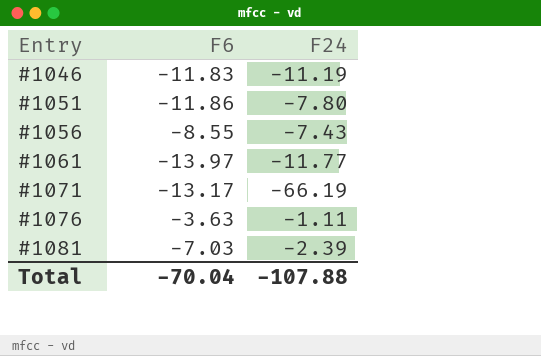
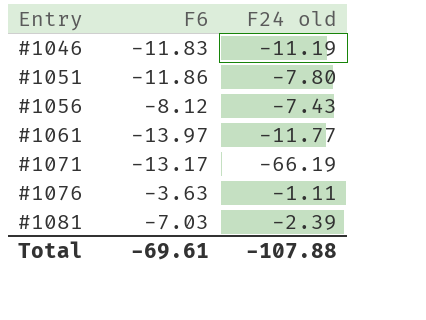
column name: F24 -> F24 old
#1056 | F6: -8.55 -> -8.12
Total | F6: -70.04 -> -69.61

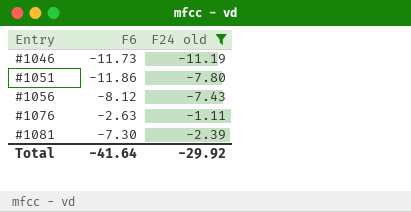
filter: none -> F24 old >= -11.19
#1046 | F6: -11.83 -> -11.73
#1076 | F6: -3.63 -> -2.63
#1081 | F6: -7.03 -> -7.30
Total | F6: -69.61 -> -41.64
Total | F24 old: -107.88 -> -29.92

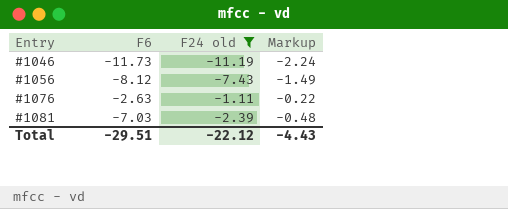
column Markup | formula: none -> [F24 old] * 0.2
row #1051: -11.86 | -7.80 -> none
#1081 | F6: -7.30 -> -7.03
Total | F6: -41.64 -> -29.51
Total | F24 old: -29.92 -> -22.12

